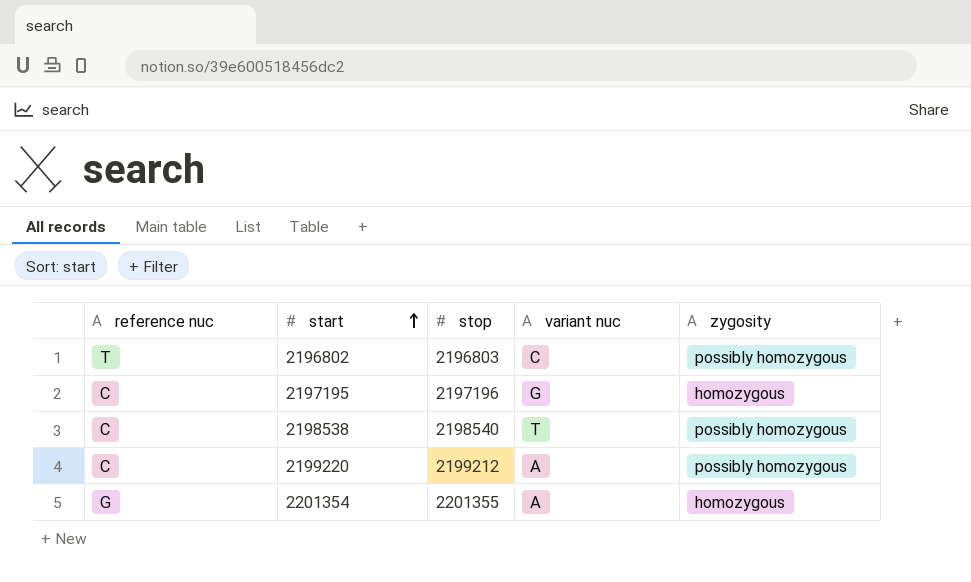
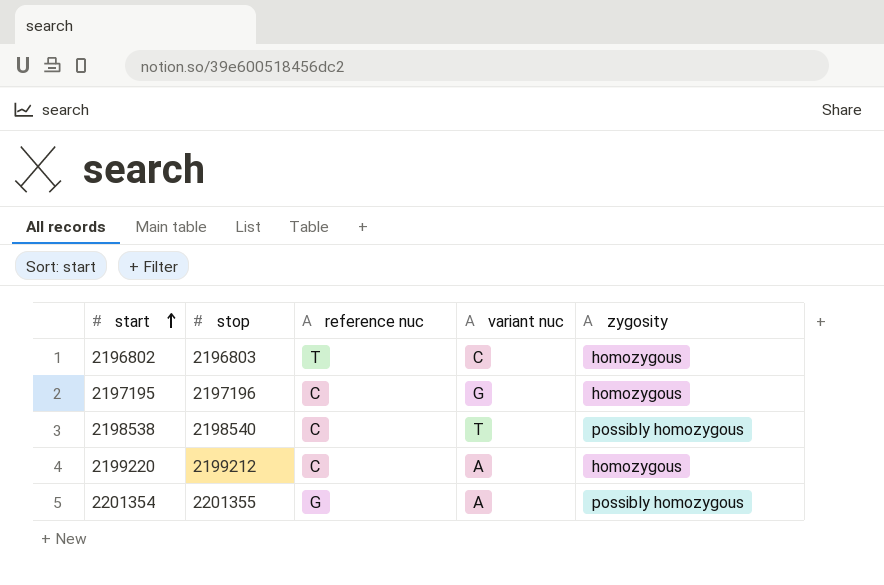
column reference nuc | position: 1 -> 3
2196802 | zygosity: possibly homozygous -> homozygous
2199220 | zygosity: possibly homozygous -> homozygous
2201354 | zygosity: homozygous -> possibly homozygous

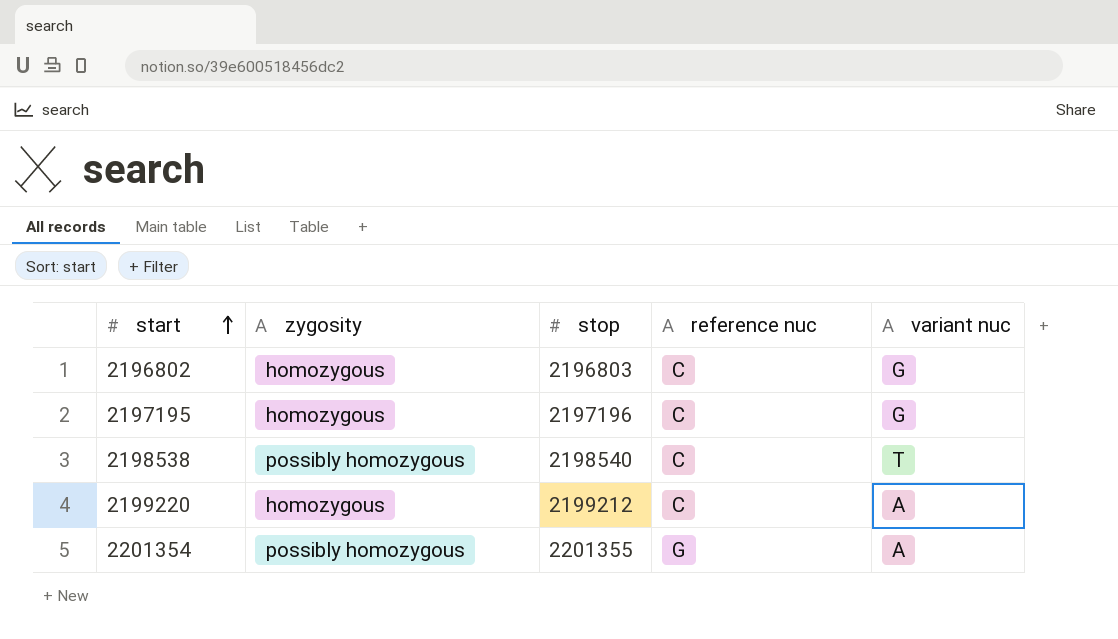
column zygosity | position: 5 -> 2
2196802 | reference nuc: T -> C
2196802 | variant nuc: C -> G

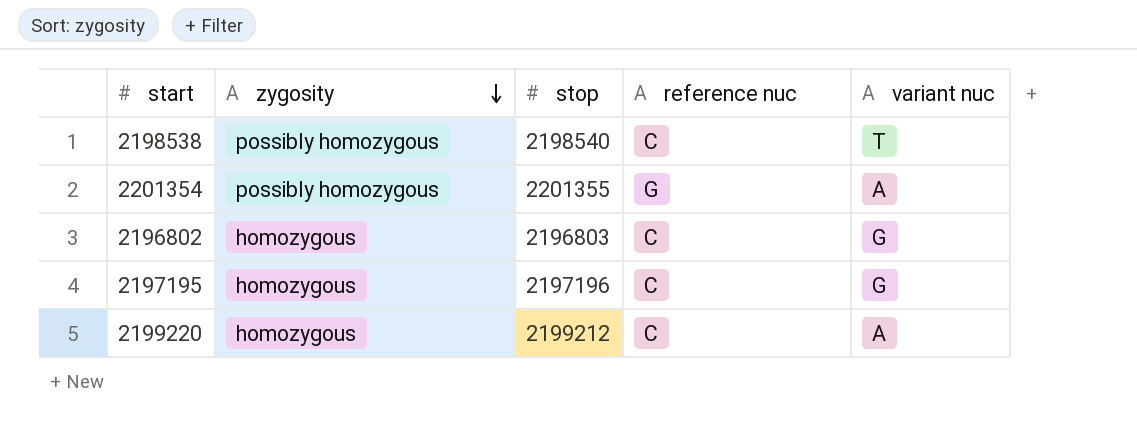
row order: start ascending -> zygosity descending

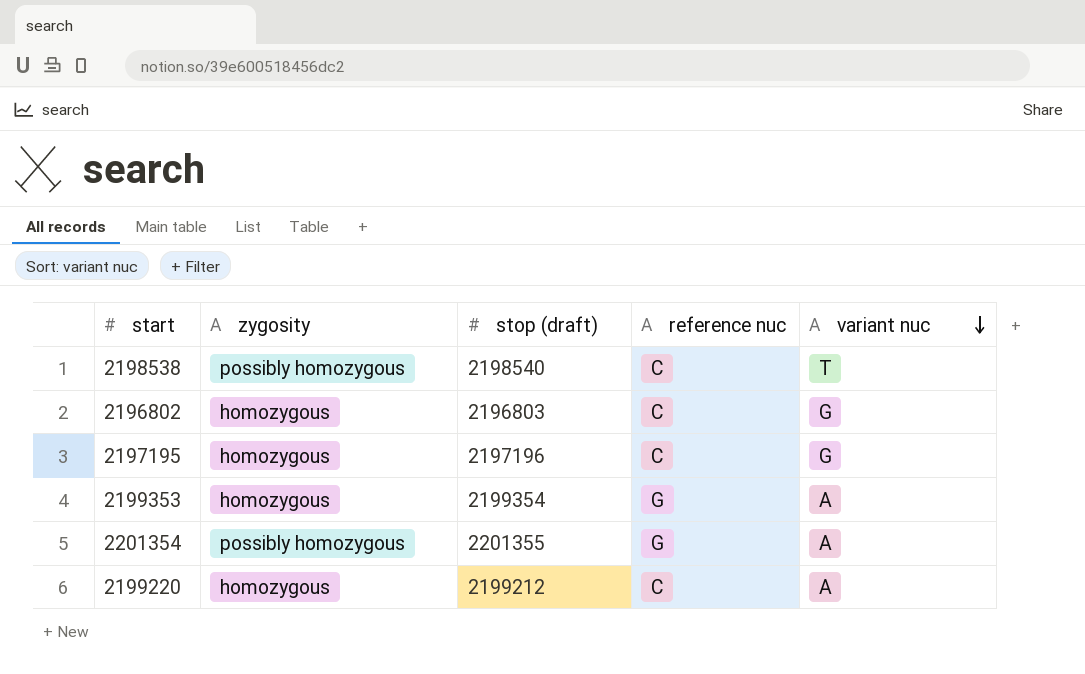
row order: zygosity descending -> variant nuc descending
column name: stop -> stop (draft)
row 2199353: none -> homozygous | 2199354 | G | A

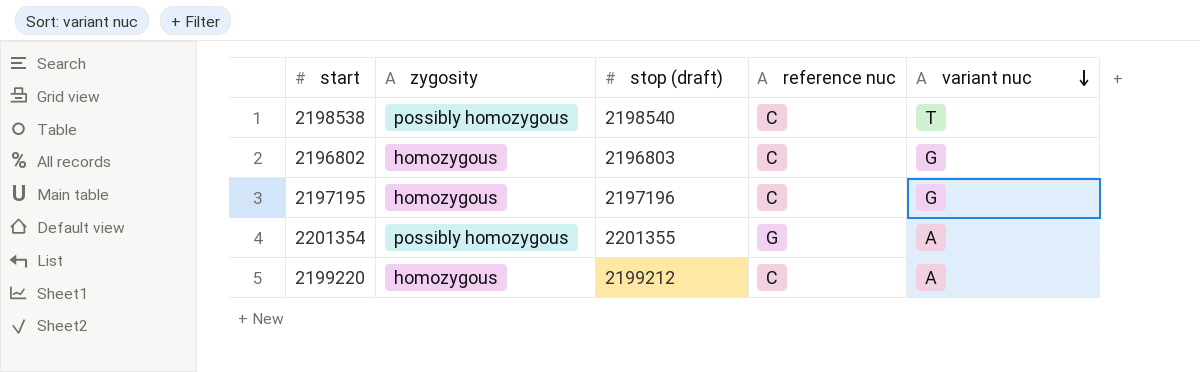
row 2199353: homozygous | 2199354 | G | A -> none

